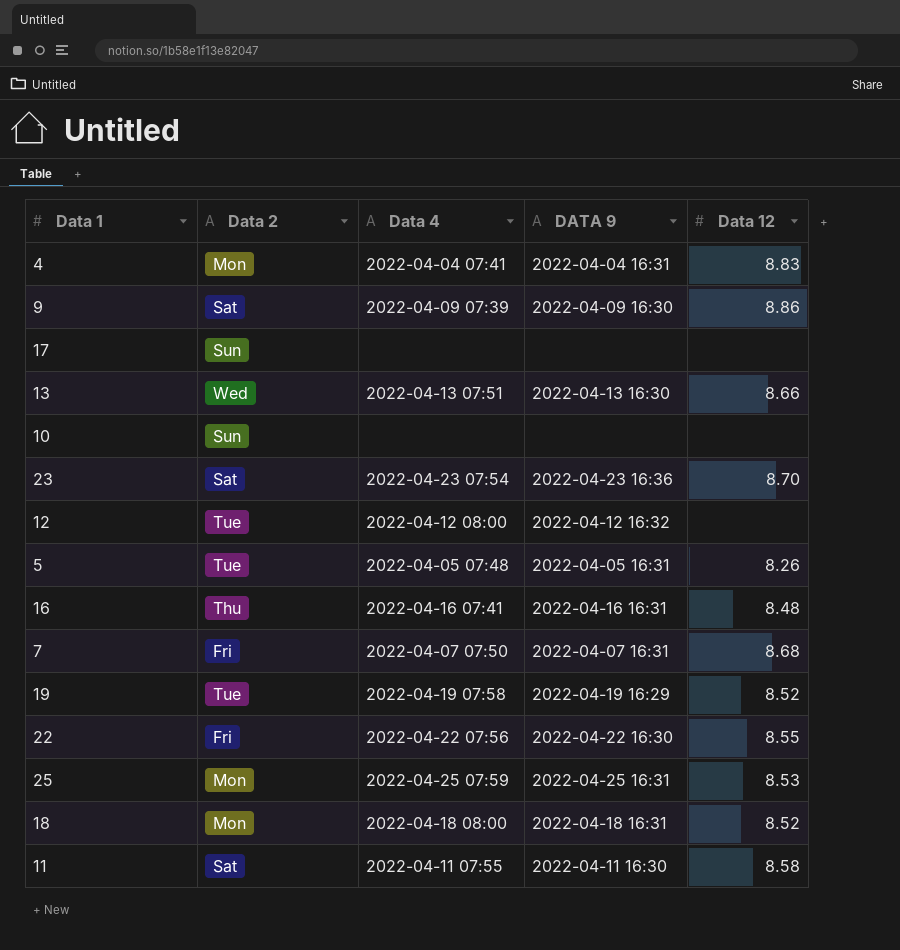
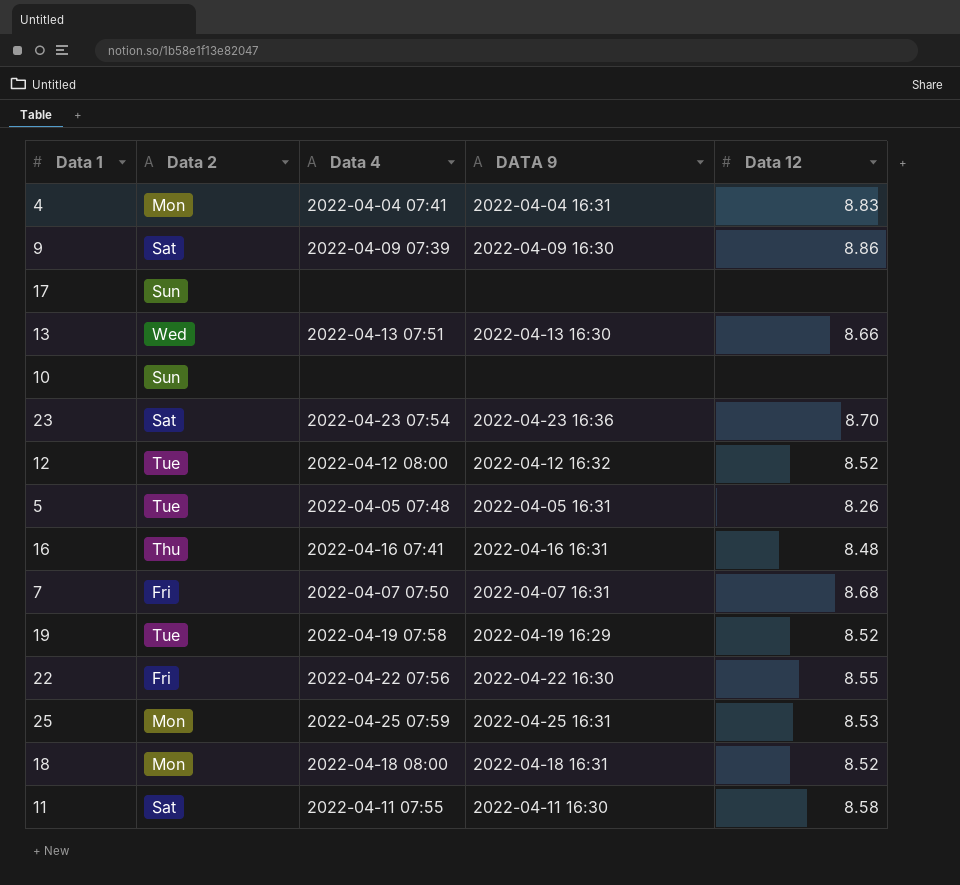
12 | Data 12: none -> 8.52

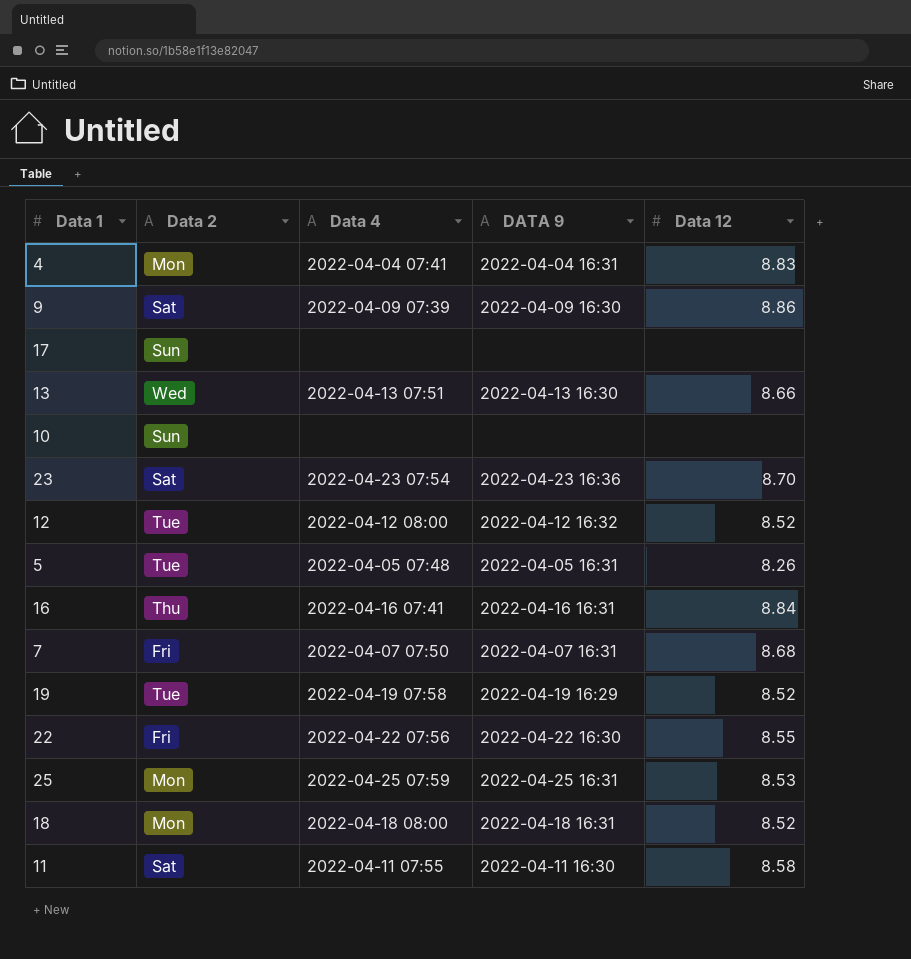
16 | Data 12: 8.48 -> 8.84

